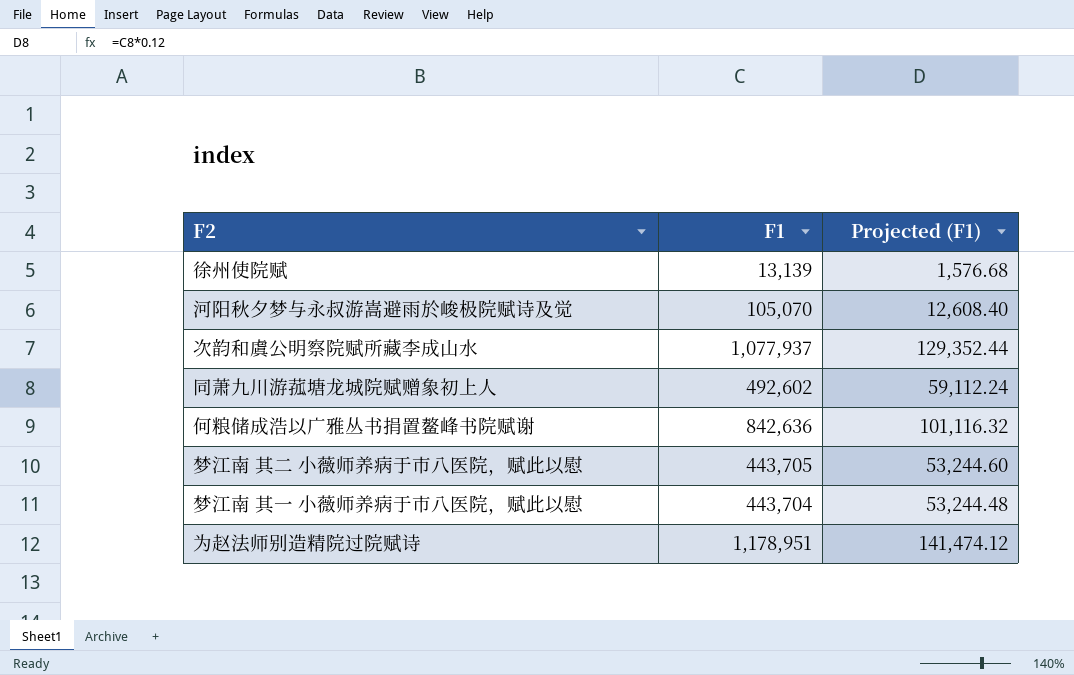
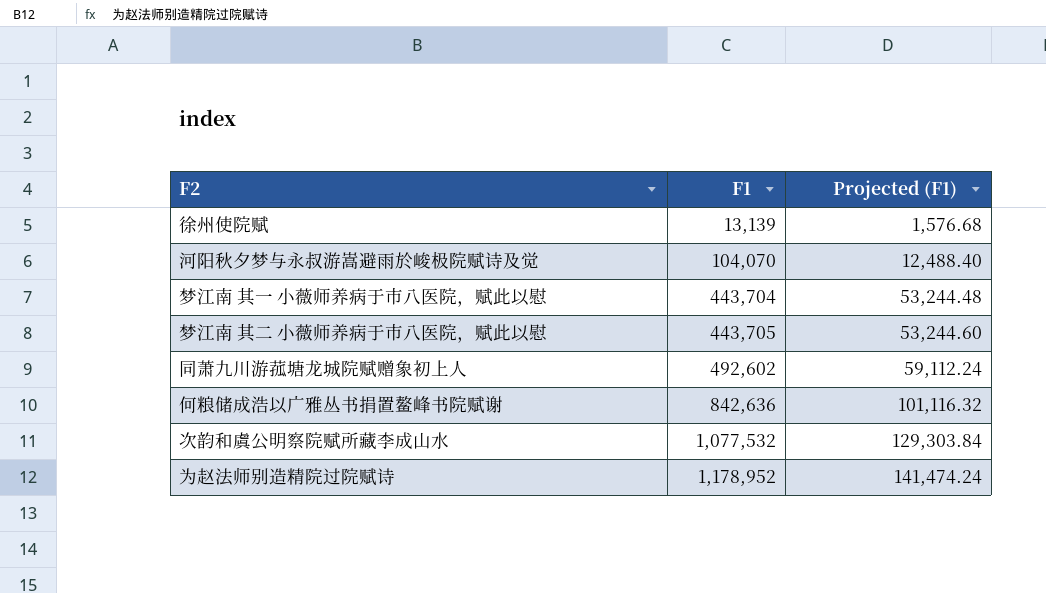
row order: none -> F1 ascending
河阳秋夕梦与永叔游嵩避雨於峻极院赋诗及觉 | F1: 105,070 -> 104,070
河阳秋夕梦与永叔游嵩避雨於峻极院赋诗及觉 | Projected (F1): 12,608.40 -> 12,488.40
次韵和虞公明察院赋所藏李成山水 | F1: 1,077,937 -> 1,077,532
次韵和虞公明察院赋所藏李成山水 | Projected (F1): 129,352.44 -> 129,303.84
为赵法师别造精院过院赋诗 | F1: 1,178,951 -> 1,178,952
为赵法师别造精院过院赋诗 | Projected (F1): 141,474.12 -> 141,474.24

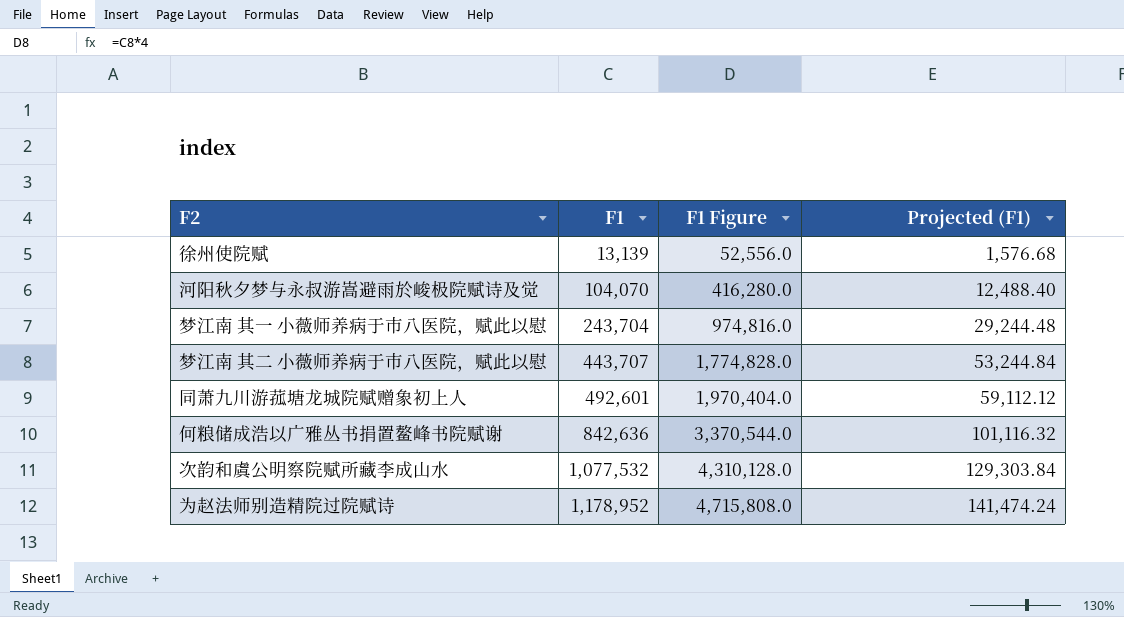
column F1 Figure | formula: none -> [F1] * 4
梦江南 其一 小薇师养病于市八医院，赋此以慰 | F1: 443,704 -> 243,704
梦江南 其一 小薇师养病于市八医院，赋此以慰 | Projected (F1): 53,244.48 -> 29,244.48
梦江南 其二 小薇师养病于市八医院，赋此以慰 | F1: 443,705 -> 443,707
梦江南 其二 小薇师养病于市八医院，赋此以慰 | Projected (F1): 53,244.60 -> 53,244.84
同萧九川游菰塘龙城院赋赠象初上人 | F1: 492,602 -> 492,601
同萧九川游菰塘龙城院赋赠象初上人 | Projected (F1): 59,112.24 -> 59,112.12

